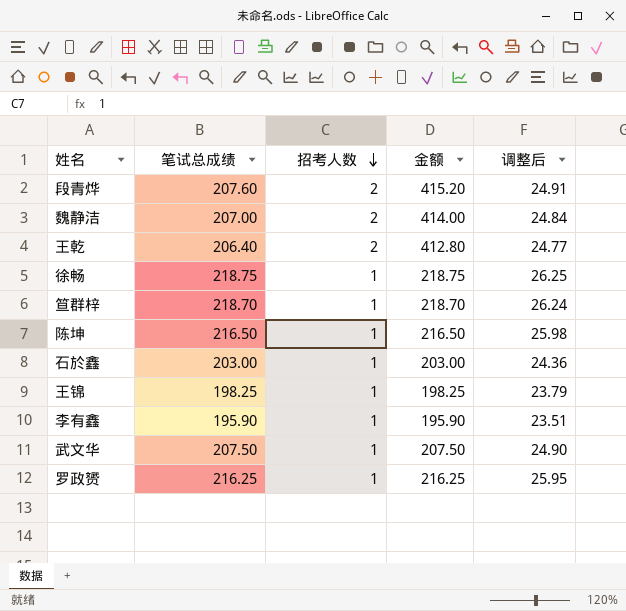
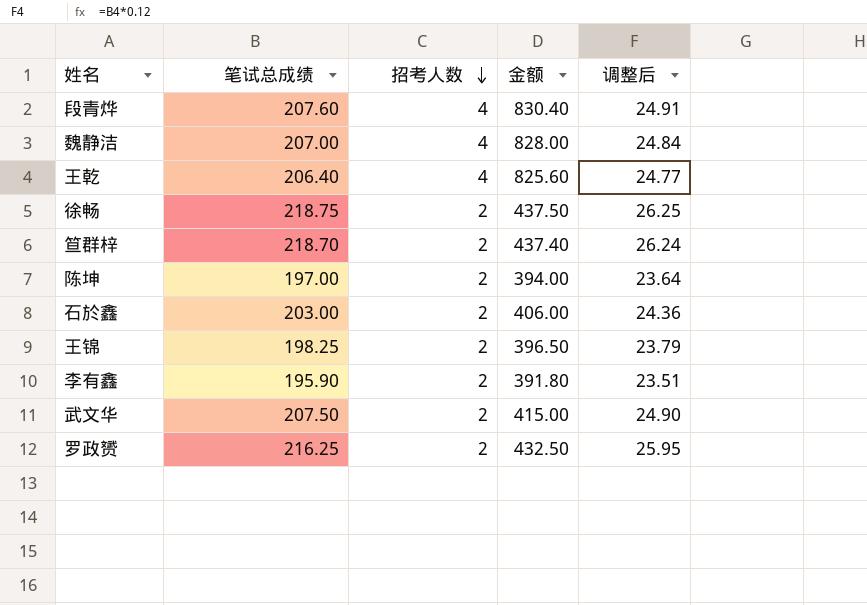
段青烨 | 招考人数: 2 -> 4
段青烨 | 金额: 415.20 -> 830.40
魏静洁 | 招考人数: 2 -> 4
魏静洁 | 金额: 414.00 -> 828.00
王乾 | 招考人数: 2 -> 4
王乾 | 金额: 412.80 -> 825.60
徐畅 | 招考人数: 1 -> 2
徐畅 | 金额: 218.75 -> 437.50
笪群梓 | 招考人数: 1 -> 2
笪群梓 | 金额: 218.70 -> 437.40
陈坤 | 笔试总成绩: 216.50 -> 197.00
陈坤 | 招考人数: 1 -> 2
陈坤 | 金额: 216.50 -> 394.00
陈坤 | 调整后: 25.98 -> 23.64
石於鑫 | 招考人数: 1 -> 2
石於鑫 | 金额: 203.00 -> 406.00
王锦 | 招考人数: 1 -> 2
王锦 | 金额: 198.25 -> 396.50
李有鑫 | 招考人数: 1 -> 2
李有鑫 | 金额: 195.90 -> 391.80
武文华 | 招考人数: 1 -> 2
武文华 | 金额: 207.50 -> 415.00
罗政赟 | 招考人数: 1 -> 2
罗政赟 | 金额: 216.25 -> 432.50

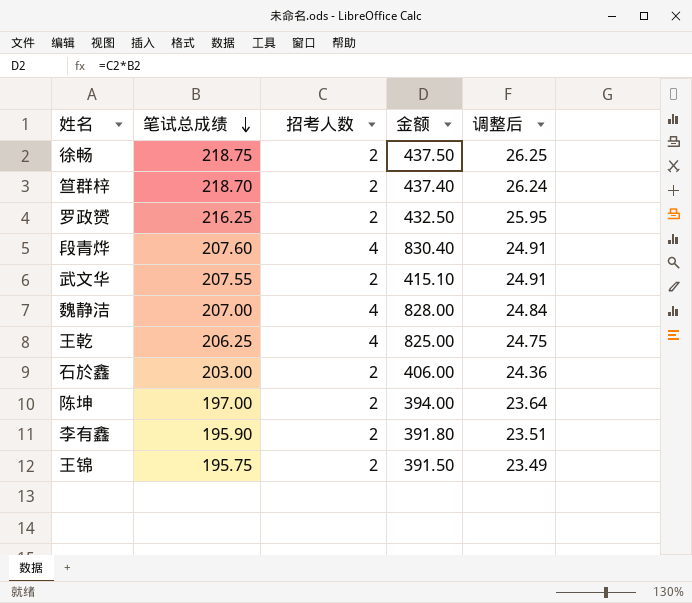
row order: 招考人数 descending -> 笔试总成绩 descending
武文华 | 笔试总成绩: 207.50 -> 207.55
武文华 | 金额: 415.00 -> 415.10
武文华 | 调整后: 24.90 -> 24.91
王乾 | 笔试总成绩: 206.40 -> 206.25
王乾 | 金额: 825.60 -> 825.00
王乾 | 调整后: 24.77 -> 24.75
王锦 | 笔试总成绩: 198.25 -> 195.75
王锦 | 金额: 396.50 -> 391.50
王锦 | 调整后: 23.79 -> 23.49

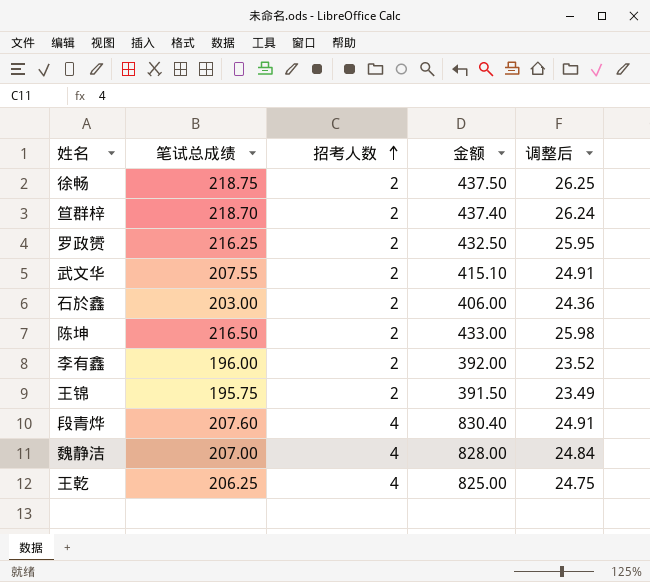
row order: 笔试总成绩 descending -> 招考人数 ascending
陈坤 | 笔试总成绩: 197.00 -> 216.50
陈坤 | 金额: 394.00 -> 433.00
陈坤 | 调整后: 23.64 -> 25.98
李有鑫 | 笔试总成绩: 195.90 -> 196.00
李有鑫 | 金额: 391.80 -> 392.00
李有鑫 | 调整后: 23.51 -> 23.52

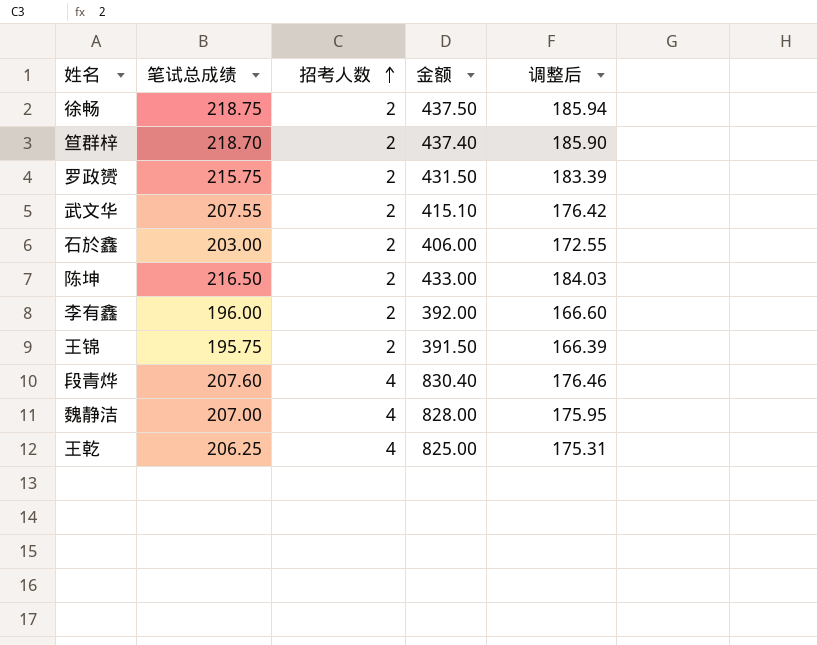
column 调整后 | formula: [笔试总成绩] * 0.12 -> [笔试总成绩] * 0.85
罗政赟 | 笔试总成绩: 216.25 -> 215.75
罗政赟 | 金额: 432.50 -> 431.50

